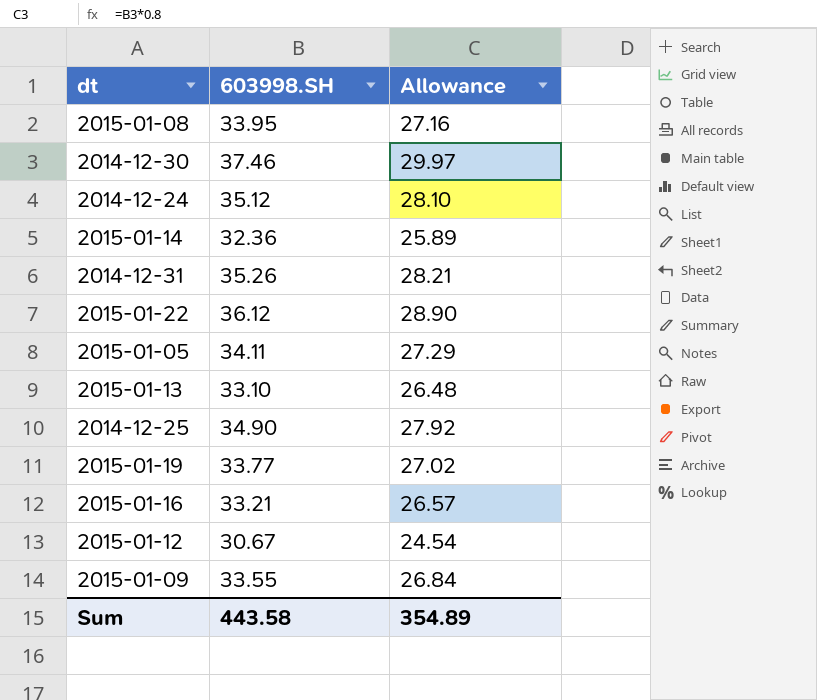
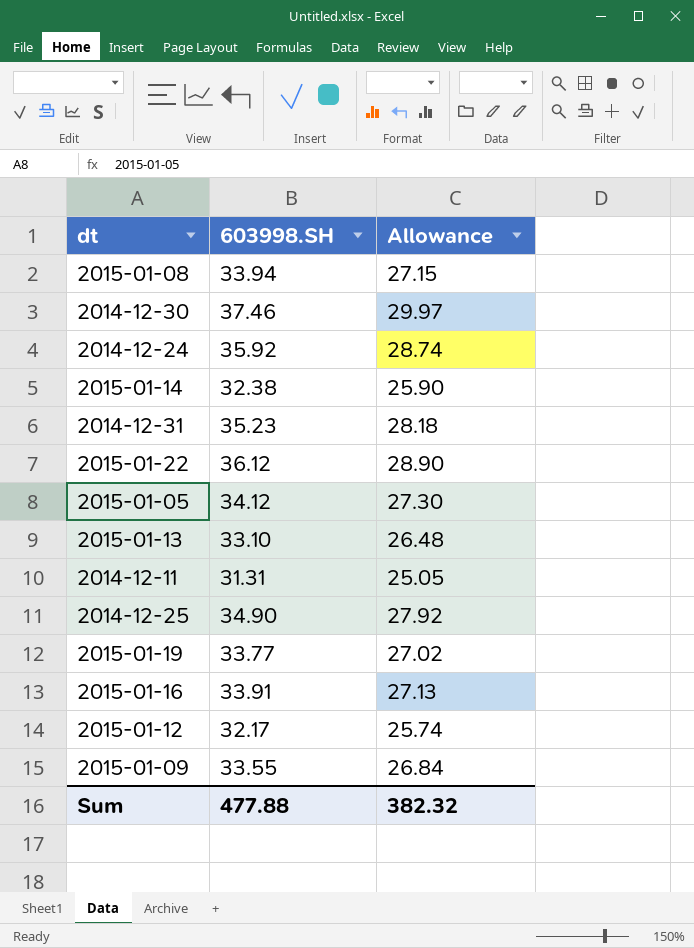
2015-01-08 | 603998.SH: 33.95 -> 33.94
2015-01-08 | Allowance: 27.16 -> 27.15
2014-12-24 | 603998.SH: 35.12 -> 35.92
2014-12-24 | Allowance: 28.10 -> 28.74
2015-01-14 | 603998.SH: 32.36 -> 32.38
2015-01-14 | Allowance: 25.89 -> 25.90
2014-12-31 | 603998.SH: 35.26 -> 35.23
2014-12-31 | Allowance: 28.21 -> 28.18
2015-01-05 | 603998.SH: 34.11 -> 34.12
2015-01-05 | Allowance: 27.29 -> 27.30
row 2014-12-11: none -> 31.31 | 25.05
2015-01-16 | 603998.SH: 33.21 -> 33.91
2015-01-16 | Allowance: 26.57 -> 27.13
2015-01-12 | 603998.SH: 30.67 -> 32.17
2015-01-12 | Allowance: 24.54 -> 25.74
Sum | 603998.SH: 443.58 -> 477.88
Sum | Allowance: 354.89 -> 382.32

